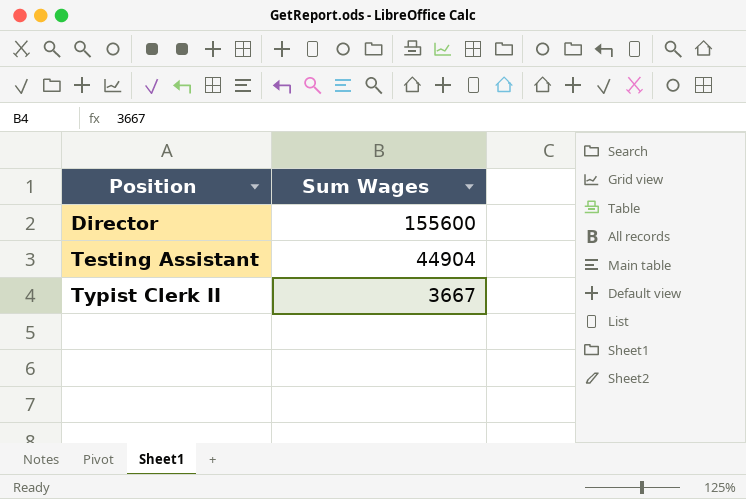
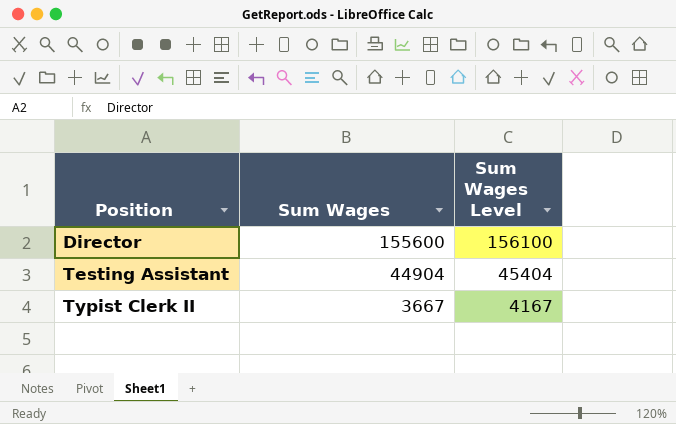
column Sum Wages Level | formula: none -> [Sum Wages] + 500

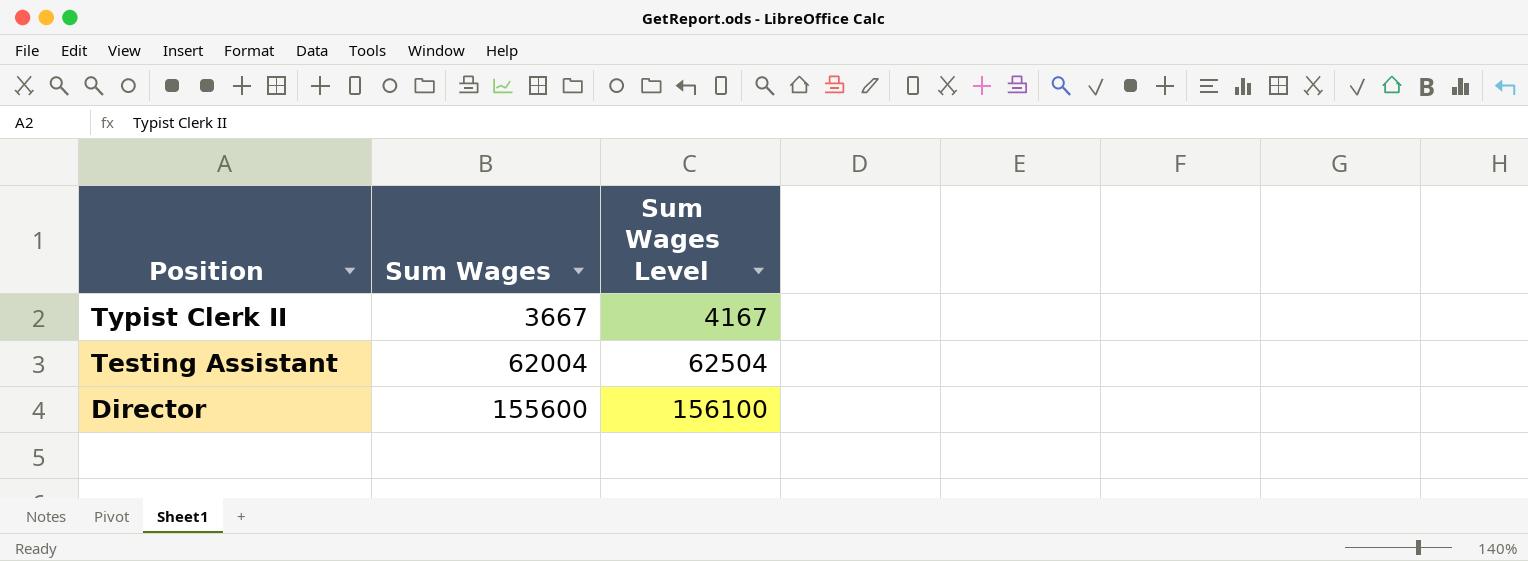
row order: Position ascending -> Position descending
Testing Assistant | Sum Wages: 44904 -> 62004
Testing Assistant | Sum Wages Level: 45404 -> 62504

